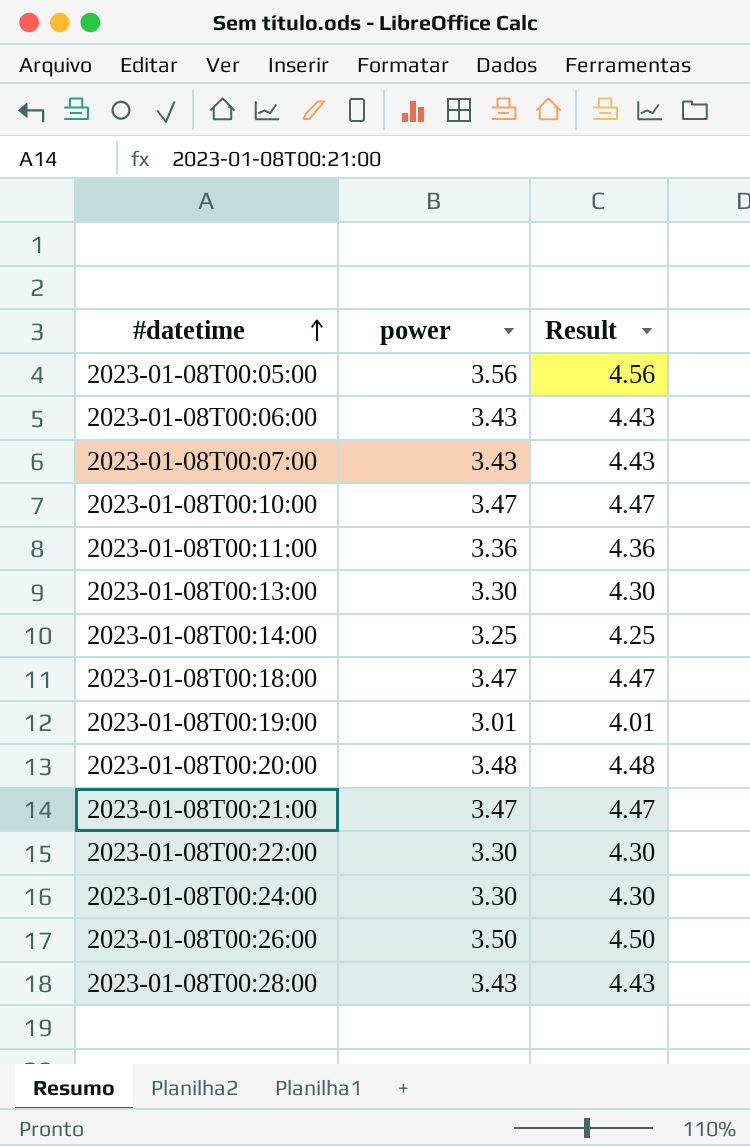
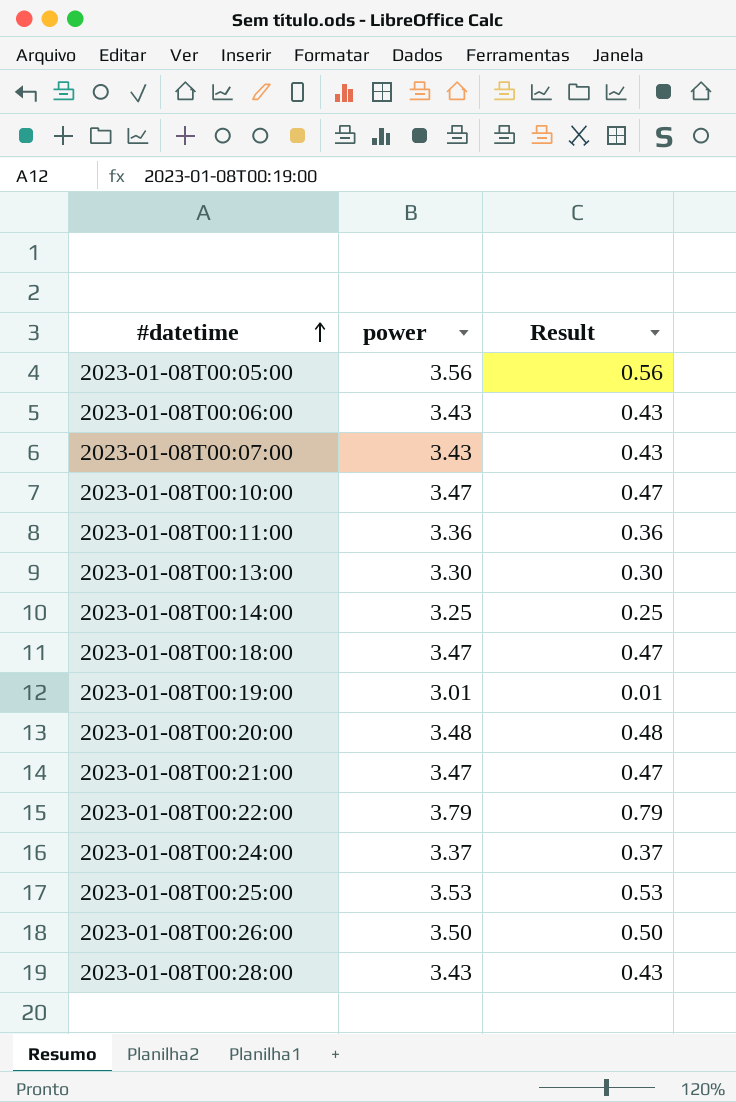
column Result | formula: [power] + 1 -> [power] - 3
2023-01-08T00:22:00 | power: 3.30 -> 3.79
2023-01-08T00:24:00 | power: 3.30 -> 3.37
row 2023-01-08T00:25:00: none -> 3.53 | 0.53

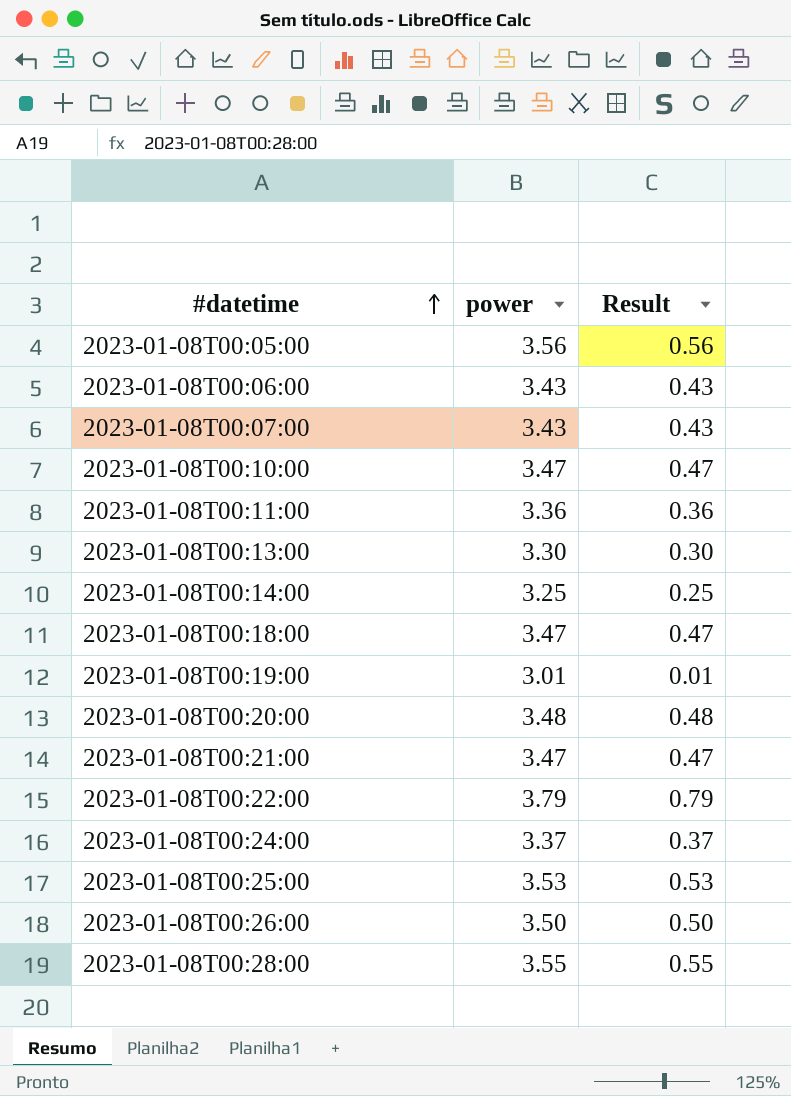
2023-01-08T00:28:00 | power: 3.43 -> 3.55
2023-01-08T00:28:00 | Result: 0.43 -> 0.55

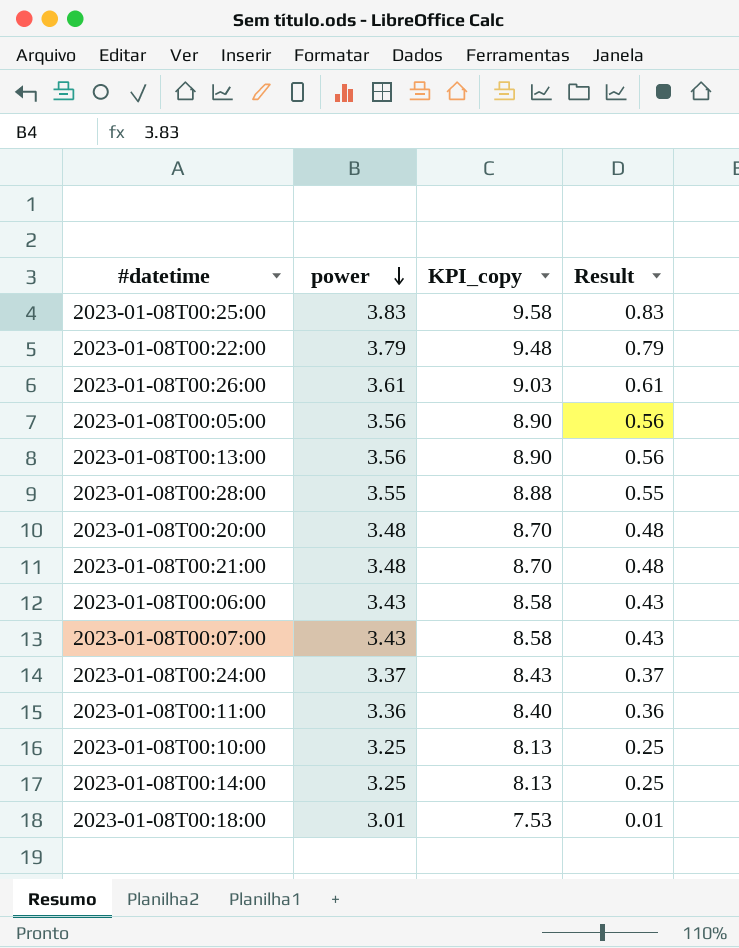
row order: #datetime ascending -> power descending
column KPI_copy | formula: none -> [power] * 2.5
row 2023-01-08T00:19:00: 3.01 | 0.01 -> none
2023-01-08T00:25:00 | power: 3.53 -> 3.83
2023-01-08T00:25:00 | Result: 0.53 -> 0.83
2023-01-08T00:26:00 | power: 3.50 -> 3.61
2023-01-08T00:26:00 | Result: 0.50 -> 0.61
2023-01-08T00:13:00 | power: 3.30 -> 3.56
2023-01-08T00:13:00 | Result: 0.30 -> 0.56
2023-01-08T00:21:00 | power: 3.47 -> 3.48
2023-01-08T00:21:00 | Result: 0.47 -> 0.48
2023-01-08T00:10:00 | power: 3.47 -> 3.25
2023-01-08T00:10:00 | Result: 0.47 -> 0.25
2023-01-08T00:18:00 | power: 3.47 -> 3.01
2023-01-08T00:18:00 | Result: 0.47 -> 0.01

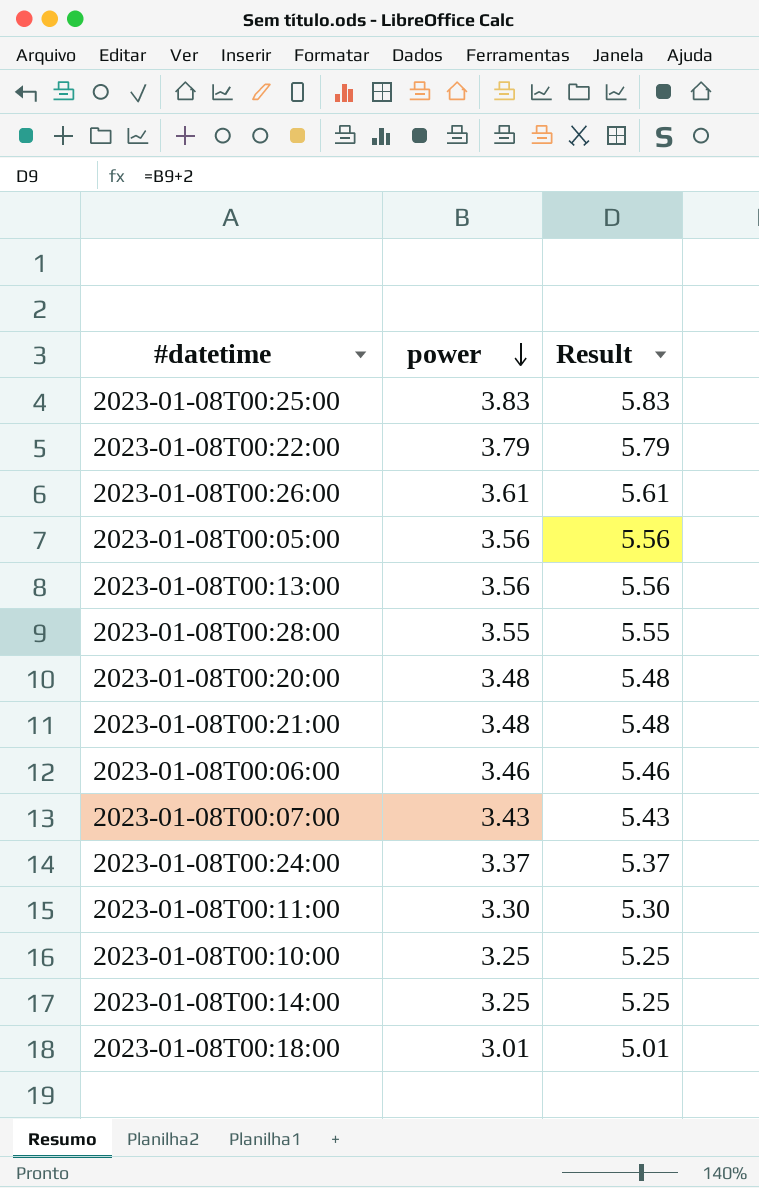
column KPI_copy | formula: [power] * 2.5 -> none
column Result | formula: [power] - 3 -> [power] + 2
2023-01-08T00:06:00 | power: 3.43 -> 3.46
2023-01-08T00:11:00 | power: 3.36 -> 3.30

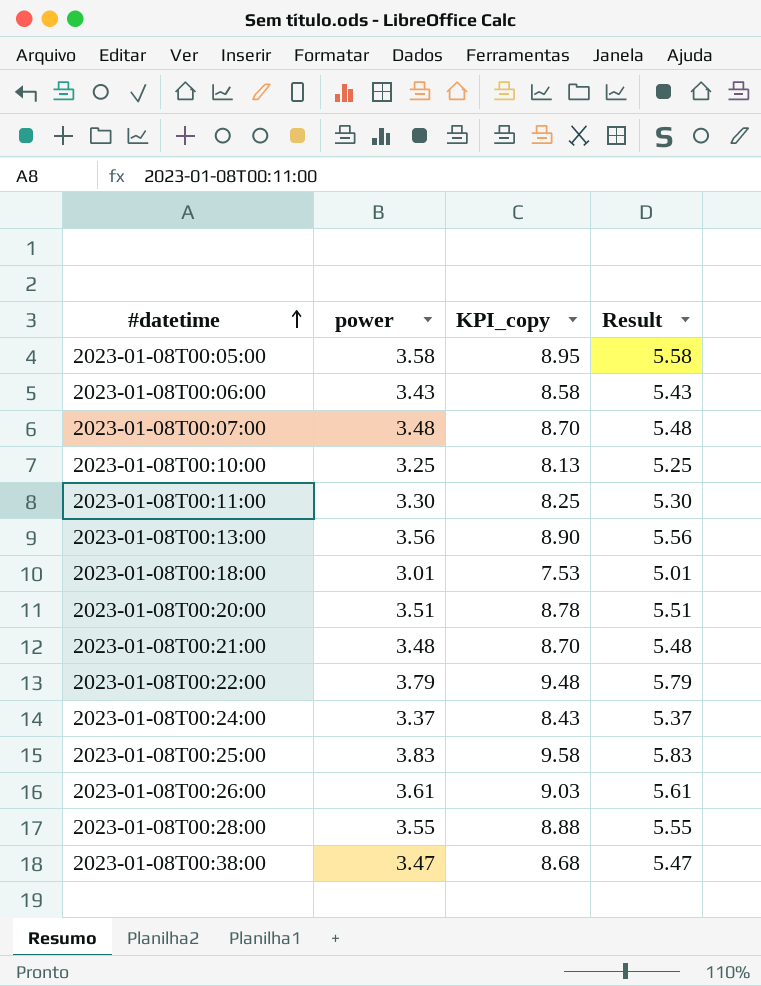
row order: power descending -> #datetime ascending
column KPI_copy | formula: none -> [power] * 2.5
row 2023-01-08T00:14:00: 3.25 | 5.25 -> none
2023-01-08T00:05:00 | power: 3.56 -> 3.58
2023-01-08T00:05:00 | Result: 5.56 -> 5.58
2023-01-08T00:06:00 | power: 3.46 -> 3.43
2023-01-08T00:06:00 | Result: 5.46 -> 5.43
2023-01-08T00:07:00 | power: 3.43 -> 3.48
2023-01-08T00:07:00 | Result: 5.43 -> 5.48
2023-01-08T00:20:00 | power: 3.48 -> 3.51
2023-01-08T00:20:00 | Result: 5.48 -> 5.51
row 2023-01-08T00:38:00: none -> 3.47 | 8.68 | 5.47

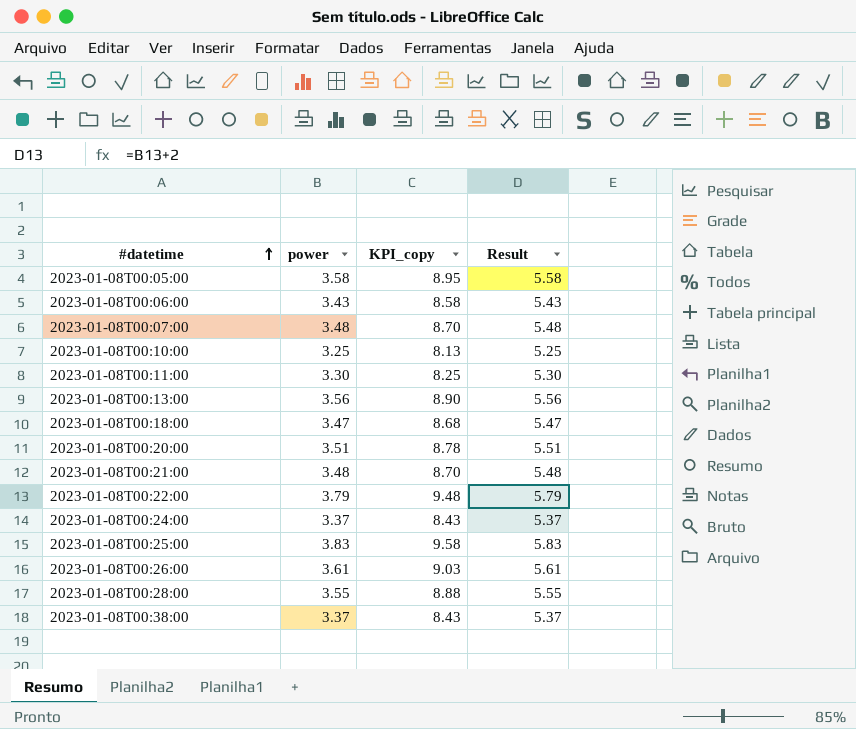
2023-01-08T00:18:00 | power: 3.01 -> 3.47
2023-01-08T00:18:00 | KPI_copy: 7.53 -> 8.68
2023-01-08T00:18:00 | Result: 5.01 -> 5.47
2023-01-08T00:38:00 | power: 3.47 -> 3.37
2023-01-08T00:38:00 | KPI_copy: 8.68 -> 8.43
2023-01-08T00:38:00 | Result: 5.47 -> 5.37

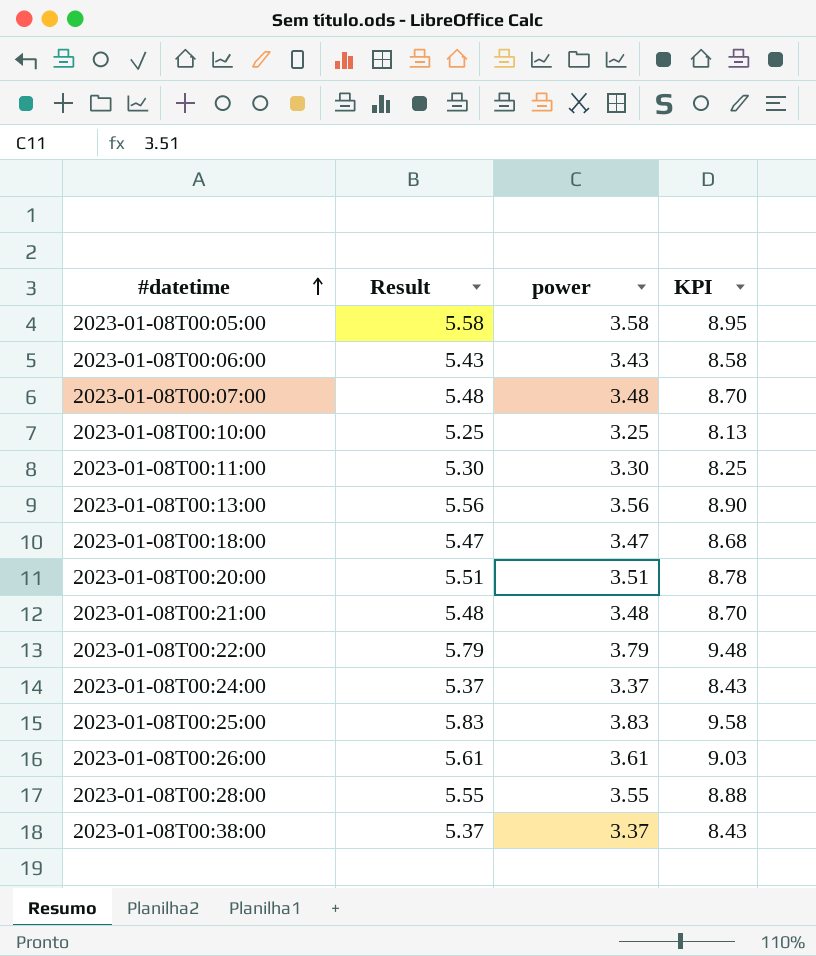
column Result | position: 4 -> 2
column name: KPI_copy -> KPI

